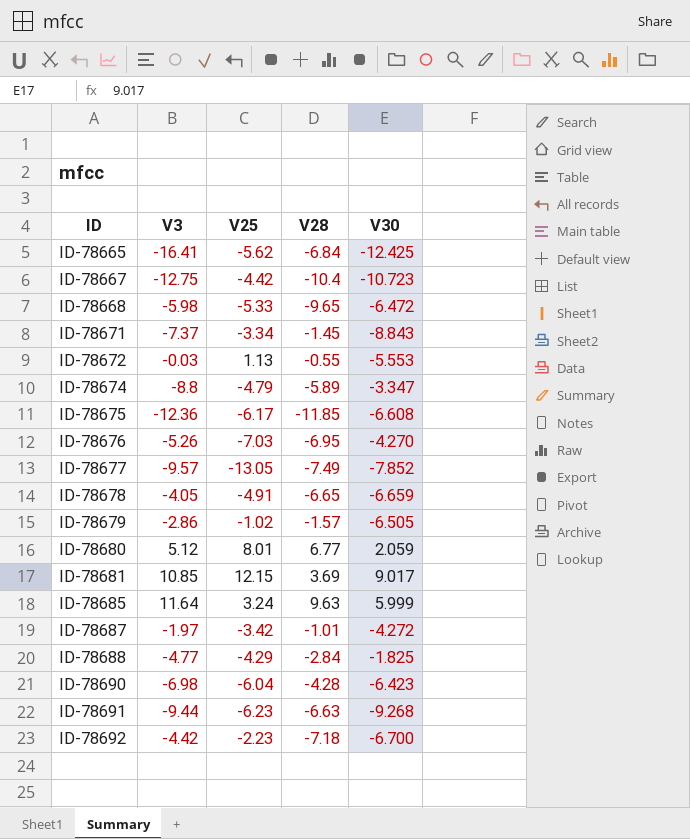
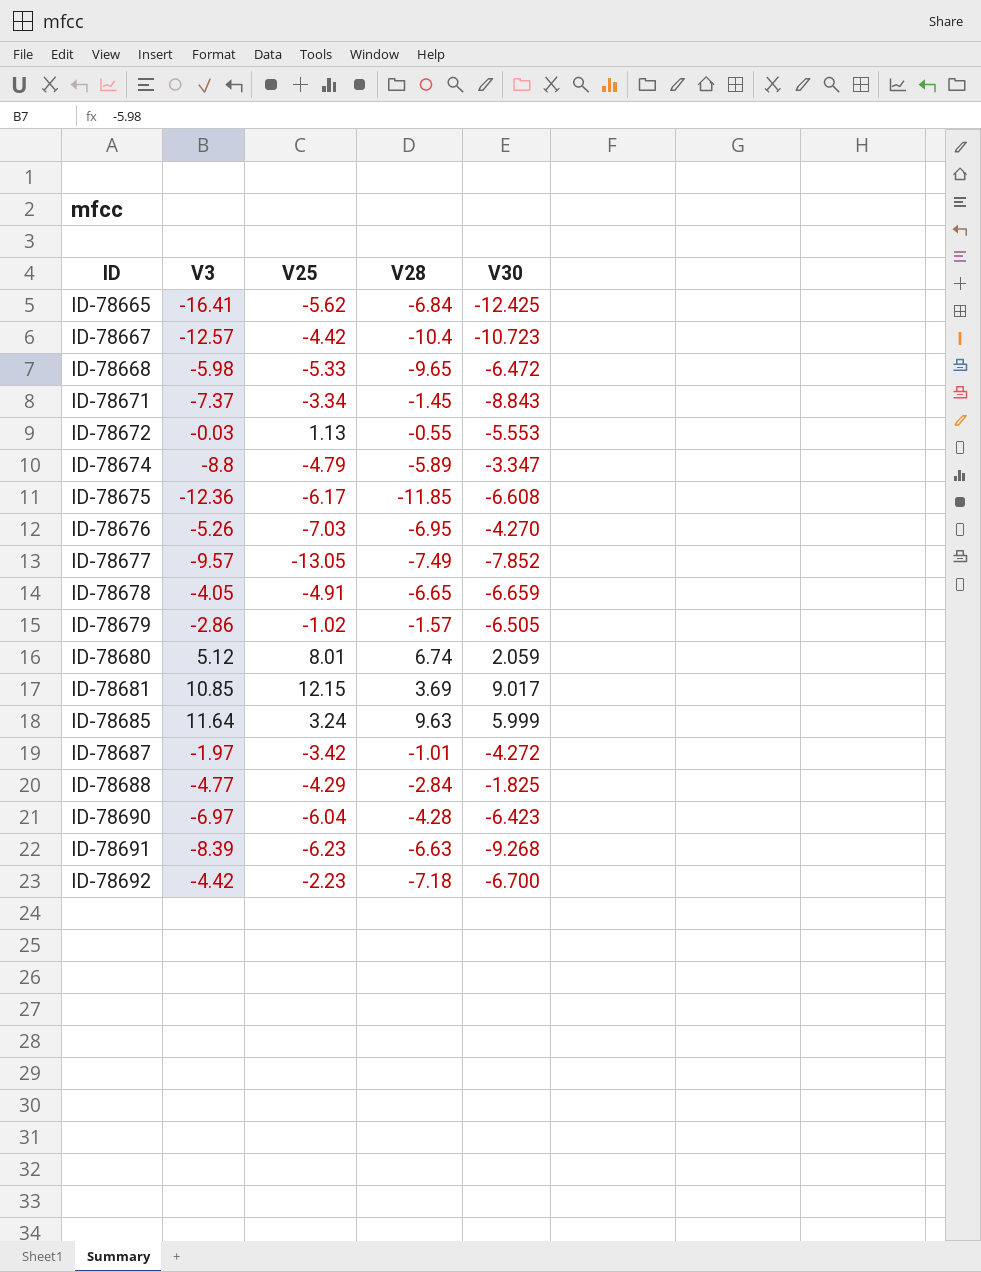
ID-78667 | V3: -12.75 -> -12.57
ID-78680 | V28: 6.77 -> 6.74
ID-78690 | V3: -6.98 -> -6.97
ID-78691 | V3: -9.44 -> -8.39

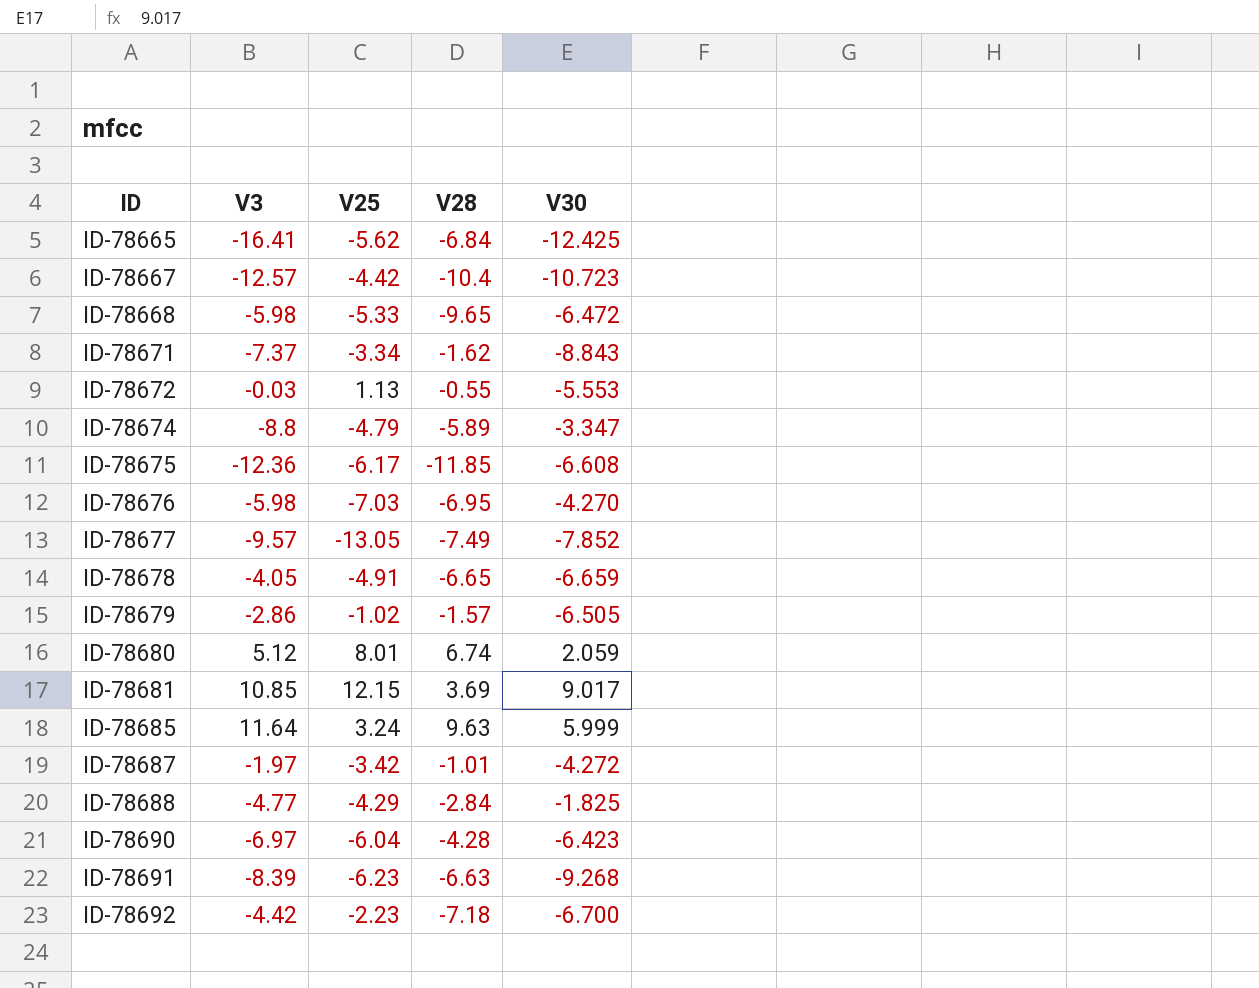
ID-78671 | V28: -1.45 -> -1.62
ID-78676 | V3: -5.26 -> -5.98

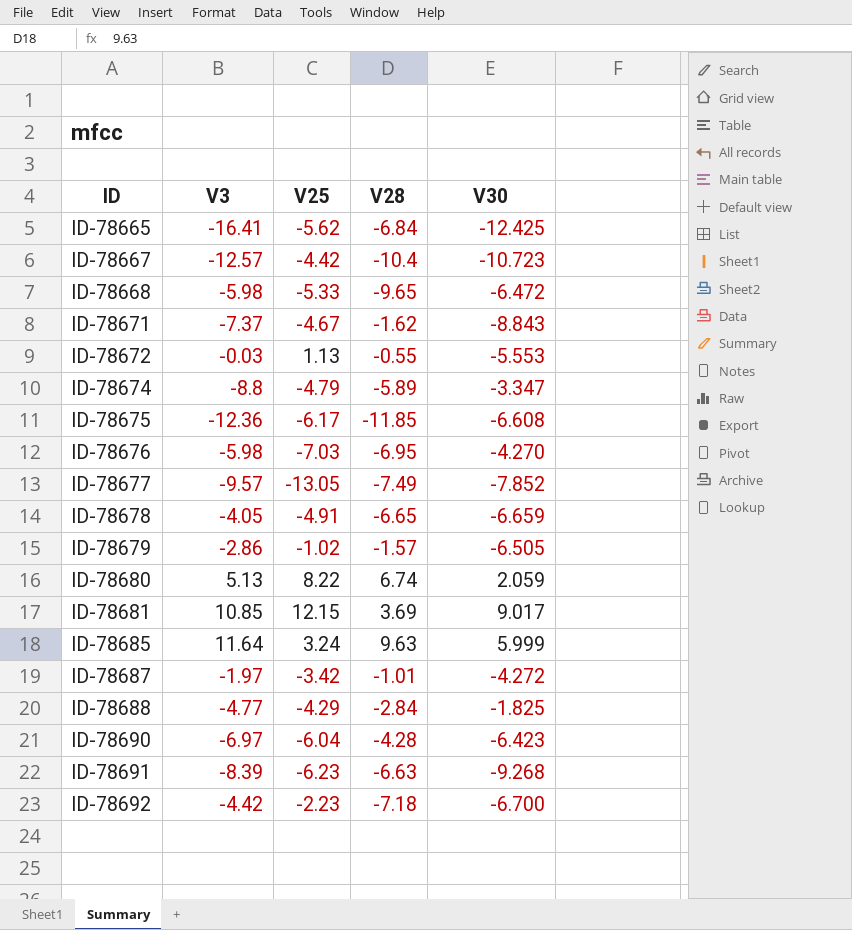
ID-78671 | V25: -3.34 -> -4.67
ID-78680 | V3: 5.12 -> 5.13
ID-78680 | V25: 8.01 -> 8.22

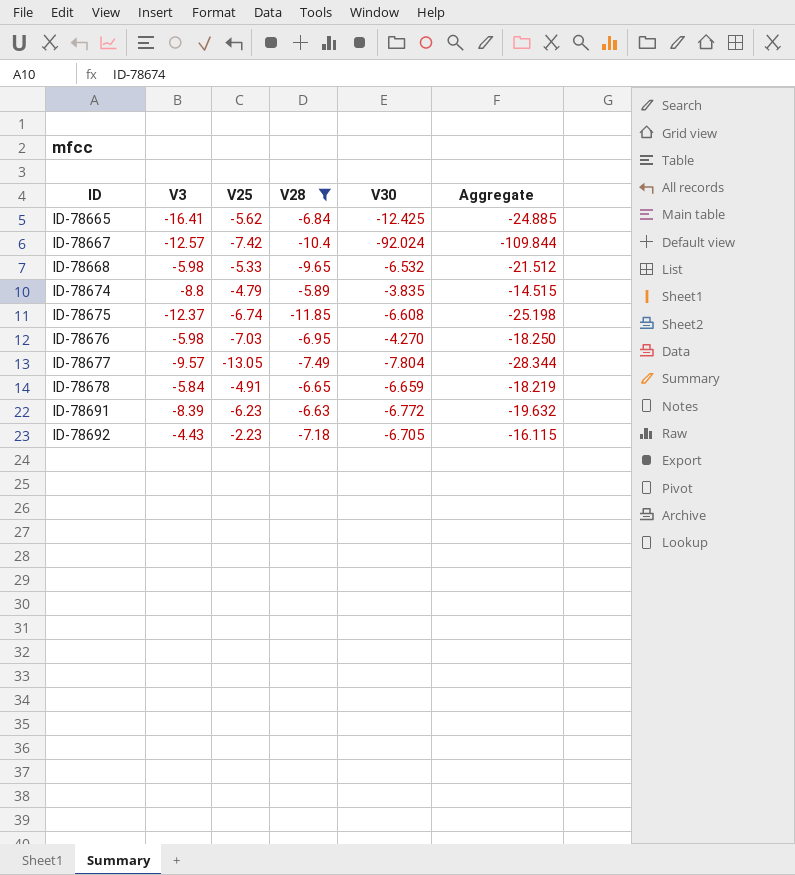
filter: none -> V28 <= -5.89
column Aggregate | formula: none -> [V25] + [V28] + [V30]
ID-78667 | V25: -4.42 -> -7.42
ID-78667 | V30: -10.723 -> -92.024
ID-78668 | V30: -6.472 -> -6.532
ID-78674 | V30: -3.347 -> -3.835
ID-78675 | V3: -12.36 -> -12.37
ID-78675 | V25: -6.17 -> -6.74
ID-78677 | V30: -7.852 -> -7.804
ID-78678 | V3: -4.05 -> -5.84
ID-78691 | V30: -9.268 -> -6.772
ID-78692 | V3: -4.42 -> -4.43
ID-78692 | V30: -6.700 -> -6.705

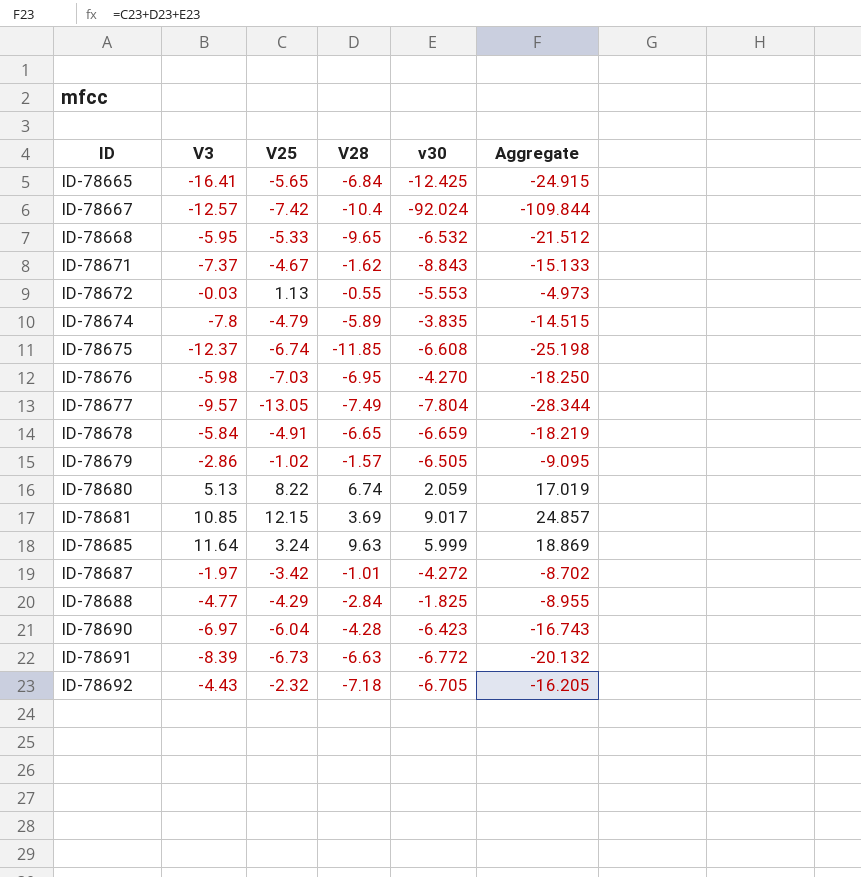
filter: V28 <= -5.89 -> none
column name: V30 -> v30
ID-78665 | V25: -5.62 -> -5.65
ID-78665 | Aggregate: -24.885 -> -24.915
ID-78668 | V3: -5.98 -> -5.95
ID-78674 | V3: -8.8 -> -7.8
ID-78691 | V25: -6.23 -> -6.73
ID-78691 | Aggregate: -19.632 -> -20.132
ID-78692 | V25: -2.23 -> -2.32
ID-78692 | Aggregate: -16.115 -> -16.205

